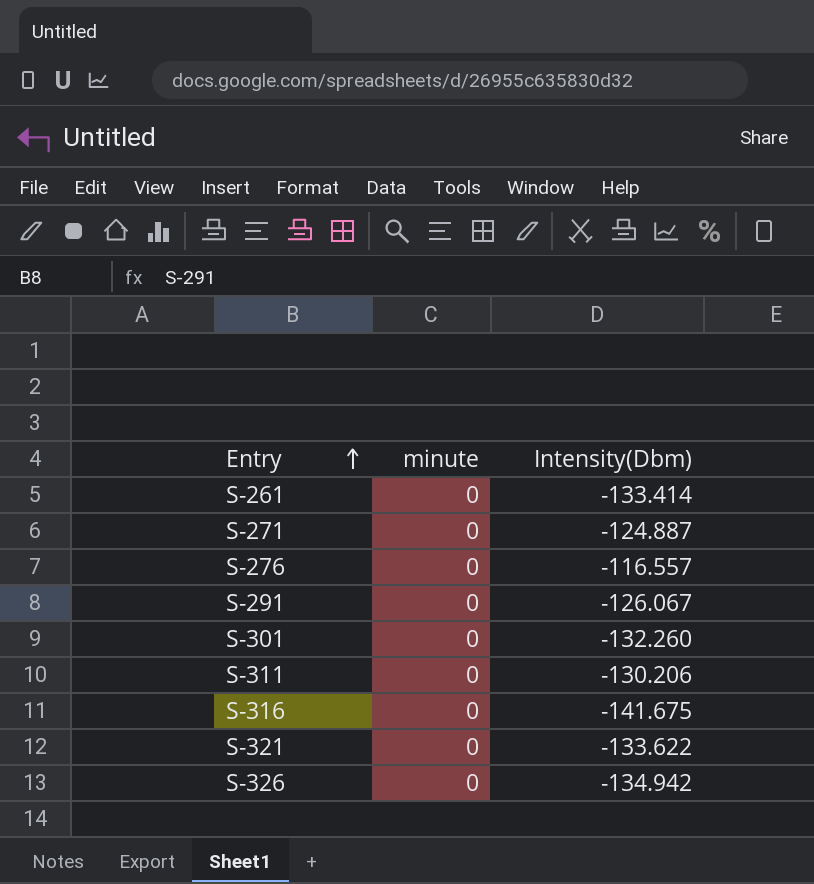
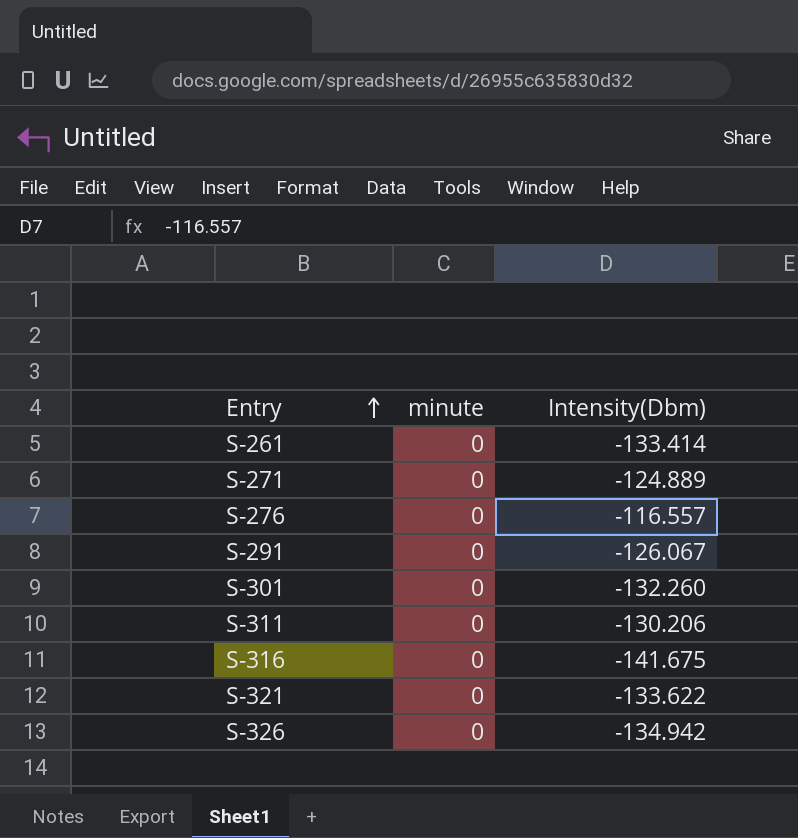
S-271 | Intensity(Dbm): -124.887 -> -124.889

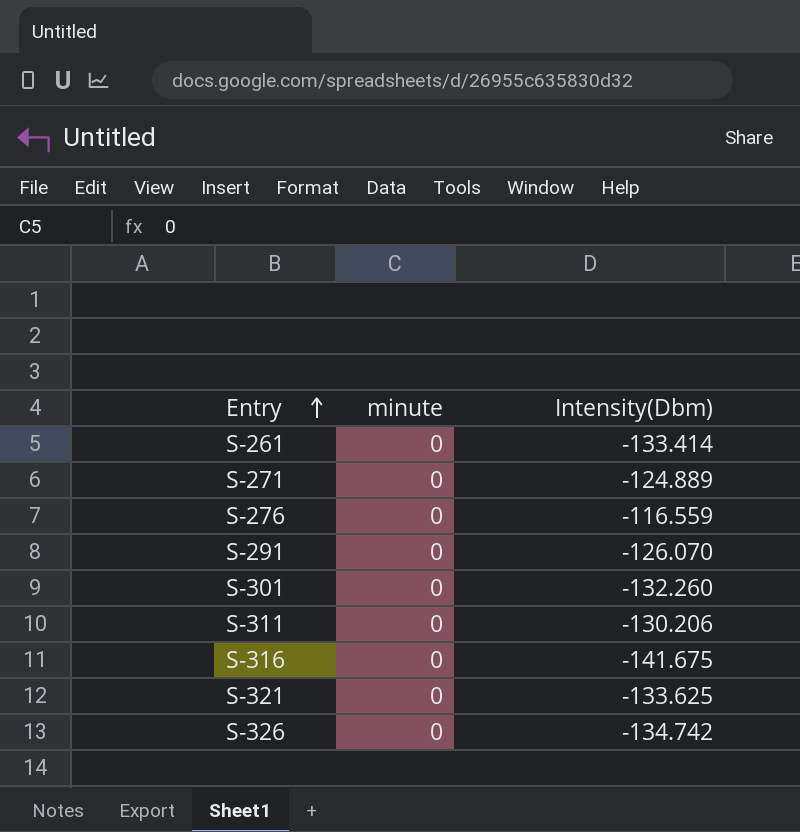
S-276 | Intensity(Dbm): -116.557 -> -116.559
S-291 | Intensity(Dbm): -126.067 -> -126.070
S-321 | Intensity(Dbm): -133.622 -> -133.625
S-326 | Intensity(Dbm): -134.942 -> -134.742

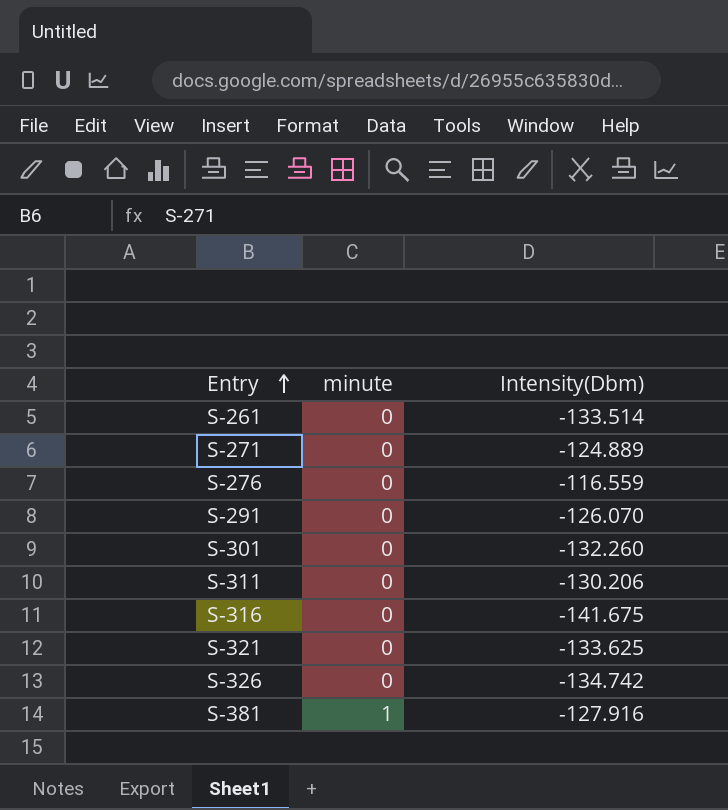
S-261 | Intensity(Dbm): -133.414 -> -133.514
row S-381: none -> 1 | -127.916

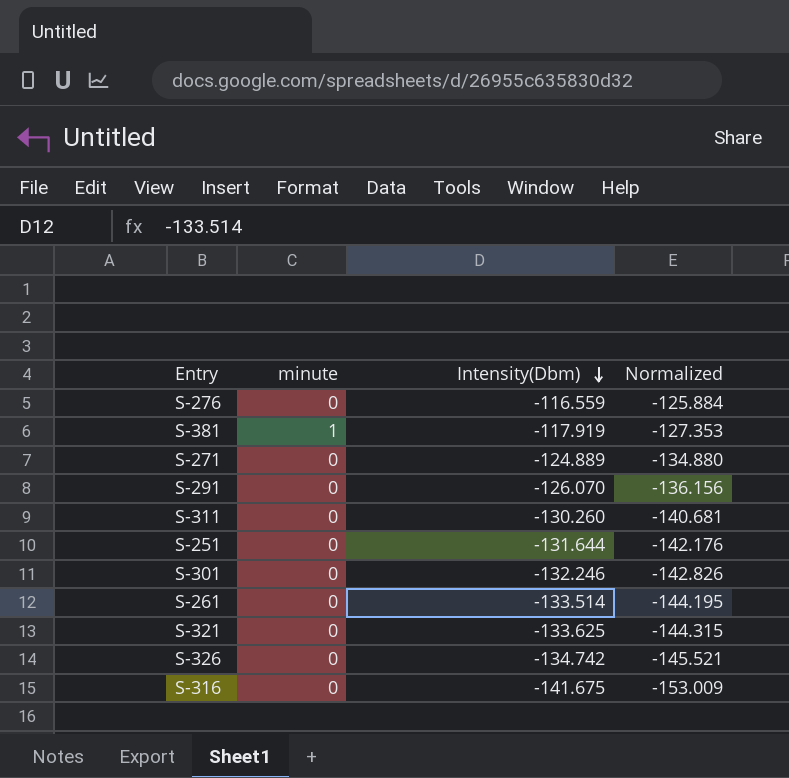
row order: Entry ascending -> Intensity(Dbm) descending
column Normalized | formula: none -> [Intensity(Dbm)] * 1.08
S-381 | Intensity(Dbm): -127.916 -> -117.919
S-311 | Intensity(Dbm): -130.206 -> -130.260
row S-251: none -> 0 | -131.644 | -142.176
S-301 | Intensity(Dbm): -132.260 -> -132.246

